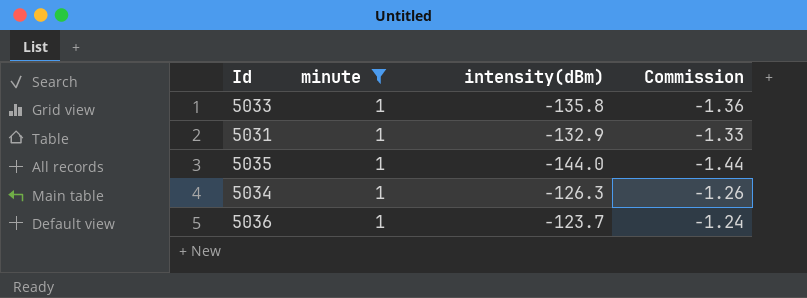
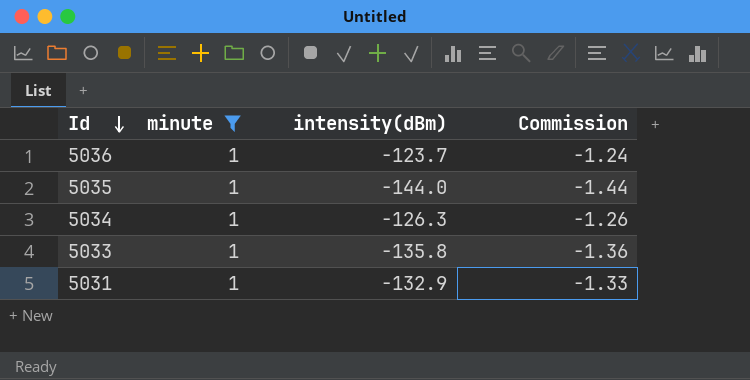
row order: none -> Id descending

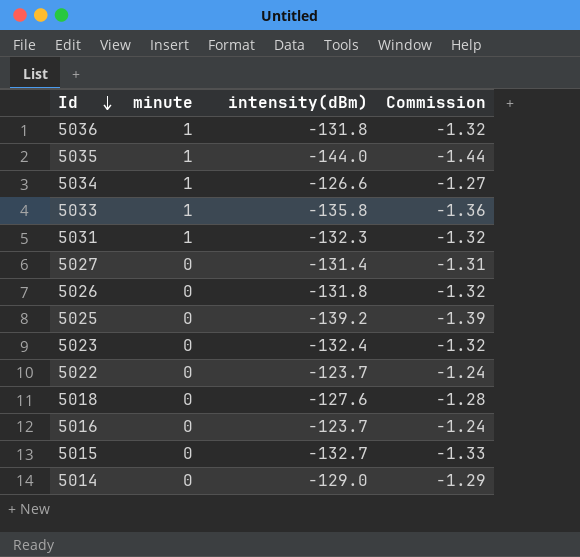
filter: minute = 1 -> none
5036 | intensity(dBm): -123.7 -> -131.8
5036 | Commission: -1.24 -> -1.32
5034 | intensity(dBm): -126.3 -> -126.6
5034 | Commission: -1.26 -> -1.27
5031 | intensity(dBm): -132.9 -> -132.3
5031 | Commission: -1.33 -> -1.32

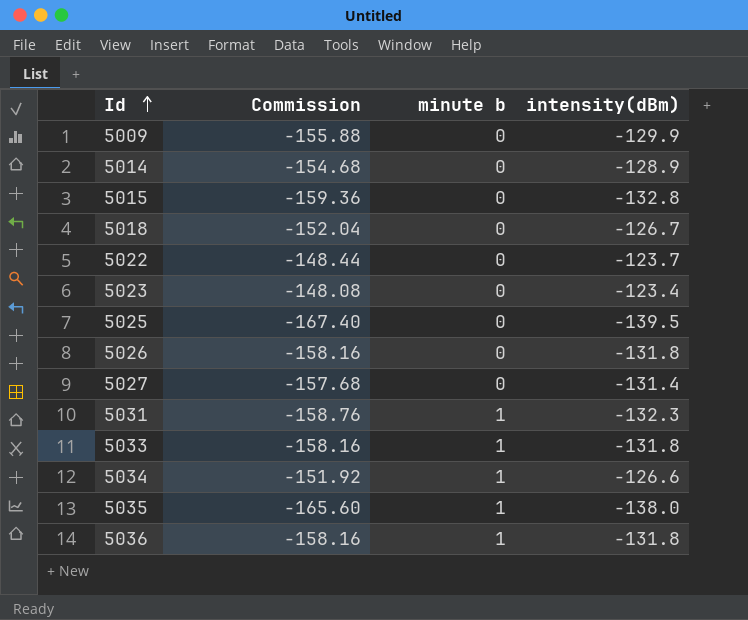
row order: Id descending -> Id ascending
column Commission | formula: [intensity(dBm)] * 0.01 -> [intensity(dBm)] * 1.2
column Commission | position: 4 -> 2
column name: minute -> minute b
row 5016: 0 | -123.7 | -1.24 -> none
row 5009: none -> -155.88 | 0 | -129.9
5014 | intensity(dBm): -129.0 -> -128.9
5015 | intensity(dBm): -132.7 -> -132.8
5018 | intensity(dBm): -127.6 -> -126.7
5023 | intensity(dBm): -132.4 -> -123.4
5025 | intensity(dBm): -139.2 -> -139.5
5033 | intensity(dBm): -135.8 -> -131.8
5035 | intensity(dBm): -144.0 -> -138.0

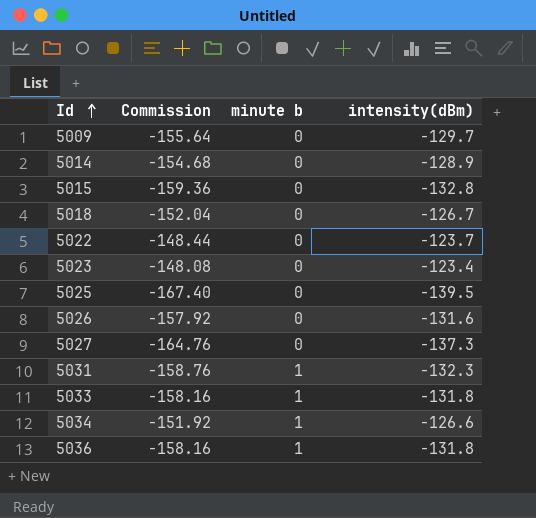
row 5035: -165.60 | 1 | -138.0 -> none
5009 | Commission: -155.88 -> -155.64
5009 | intensity(dBm): -129.9 -> -129.7
5026 | Commission: -158.16 -> -157.92
5026 | intensity(dBm): -131.8 -> -131.6
5027 | Commission: -157.68 -> -164.76
5027 | intensity(dBm): -131.4 -> -137.3

